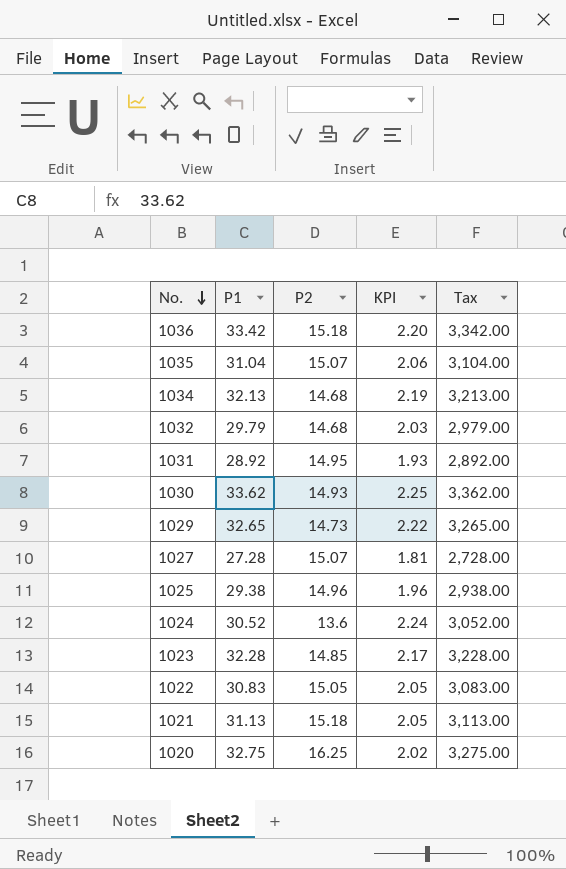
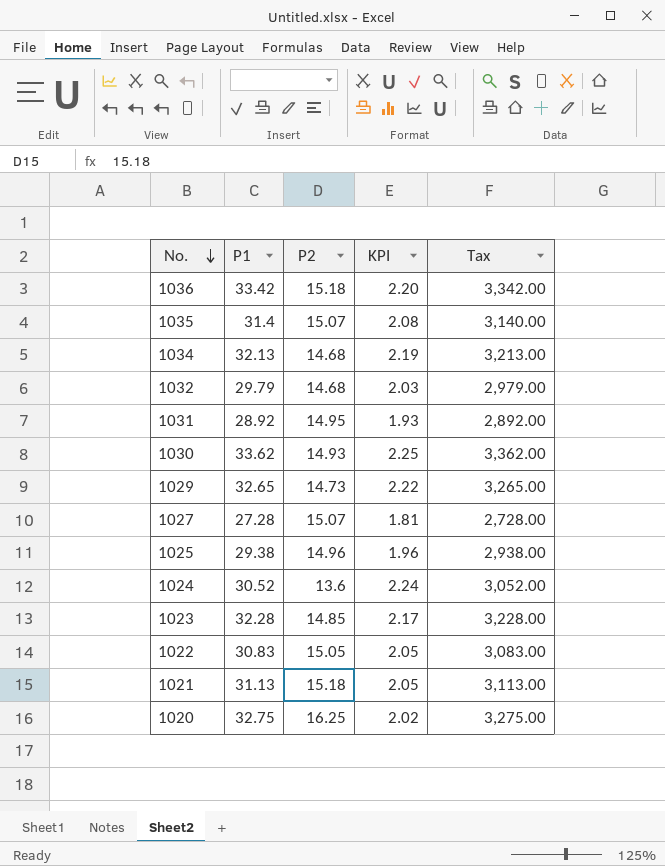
1035 | P1: 31.04 -> 31.4
1035 | KPI: 2.06 -> 2.08
1035 | Tax: 3,104.00 -> 3,140.00

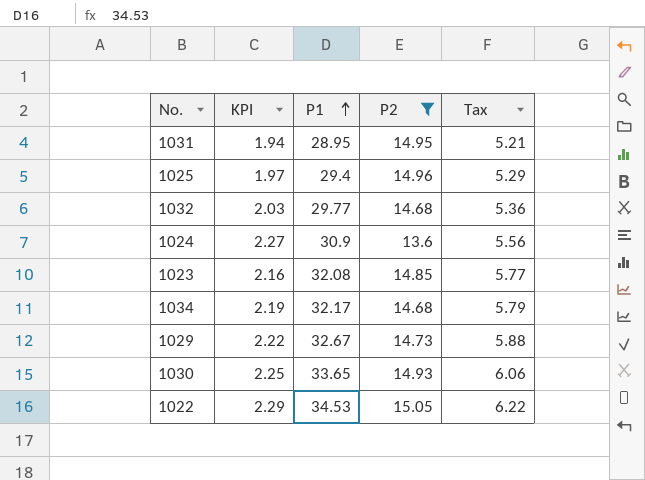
filter: none -> P2 <= 15.05
row order: No. descending -> P1 ascending
column KPI | position: 4 -> 2
column Tax | formula: [P1] * 100 -> [P1] * 0.18
1031 | KPI: 1.93 -> 1.94
1031 | P1: 28.92 -> 28.95
1025 | KPI: 1.96 -> 1.97
1025 | P1: 29.38 -> 29.4
1032 | P1: 29.79 -> 29.77
1024 | KPI: 2.24 -> 2.27
1024 | P1: 30.52 -> 30.9
1023 | KPI: 2.17 -> 2.16
1023 | P1: 32.28 -> 32.08
1034 | P1: 32.13 -> 32.17
1029 | P1: 32.65 -> 32.67
1030 | P1: 33.62 -> 33.65
1022 | KPI: 2.05 -> 2.29
1022 | P1: 30.83 -> 34.53

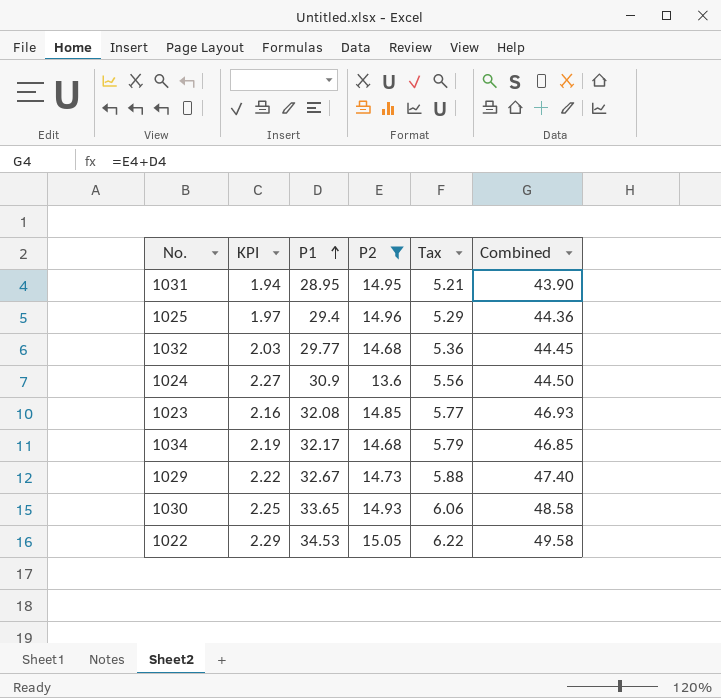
column Combined | formula: none -> [P1] + [P2]

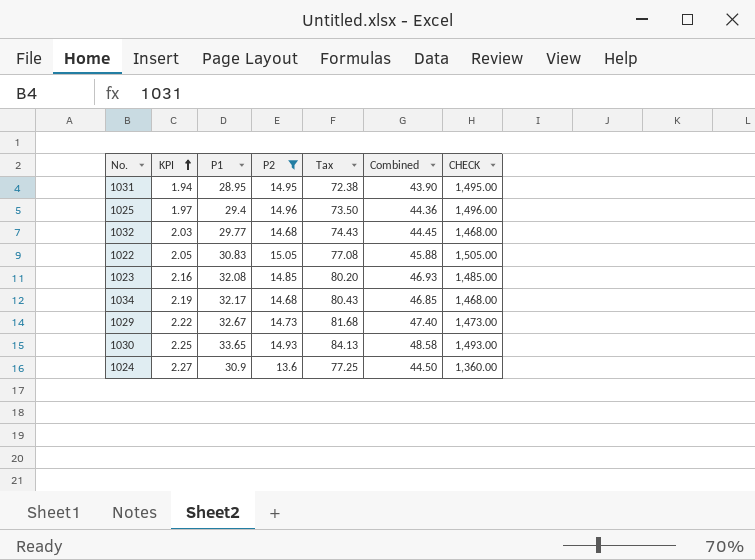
row order: P1 ascending -> KPI ascending
column Tax | formula: [P1] * 0.18 -> [P1] * 2.5
column CHECK | formula: none -> [P2] * 100
1022 | KPI: 2.29 -> 2.05
1022 | P1: 34.53 -> 30.83
1022 | Combined: 49.58 -> 45.88

